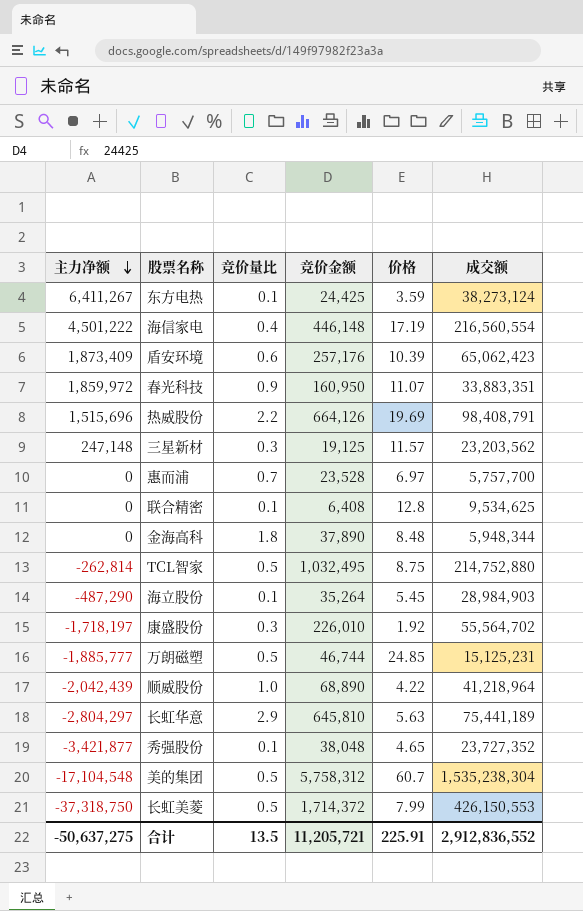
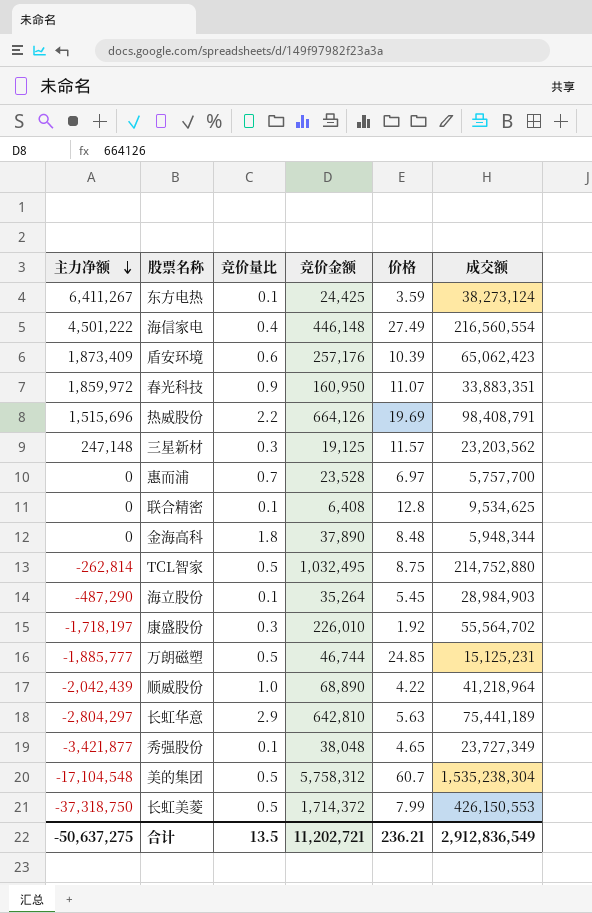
海信家电 | 价格: 17.19 -> 27.49
长虹华意 | 竞价金额: 645,810 -> 642,810
秀强股份 | 成交额: 23,727,352 -> 23,727,349
合计 | 竞价金额: 11,205,721 -> 11,202,721
合计 | 价格: 225.91 -> 236.21
合计 | 成交额: 2,912,836,552 -> 2,912,836,549

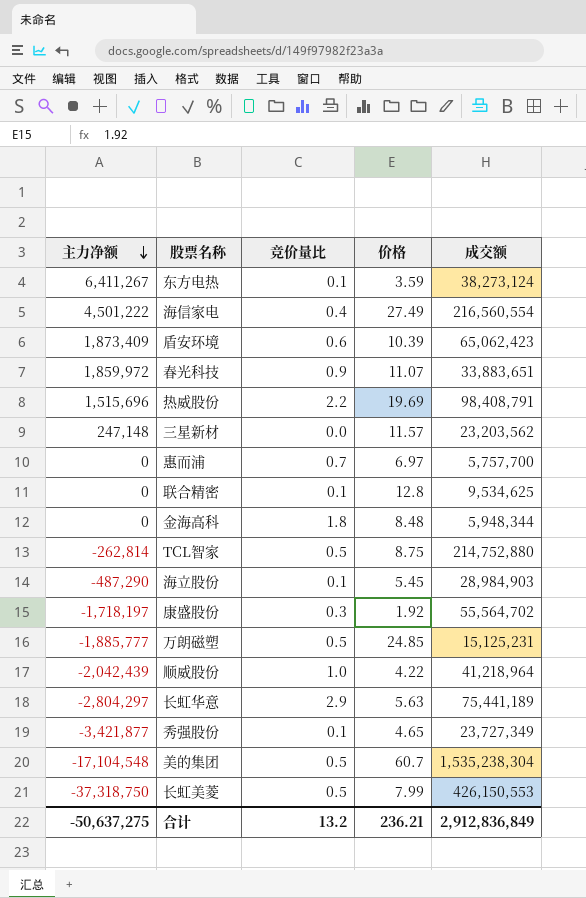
column 竞价金额 | position: 4 -> none
春光科技 | 成交额: 33,883,351 -> 33,883,651
三星新材 | 竞价量比: 0.3 -> 0.0
合计 | 竞价量比: 13.5 -> 13.2
合计 | 成交额: 2,912,836,549 -> 2,912,836,849

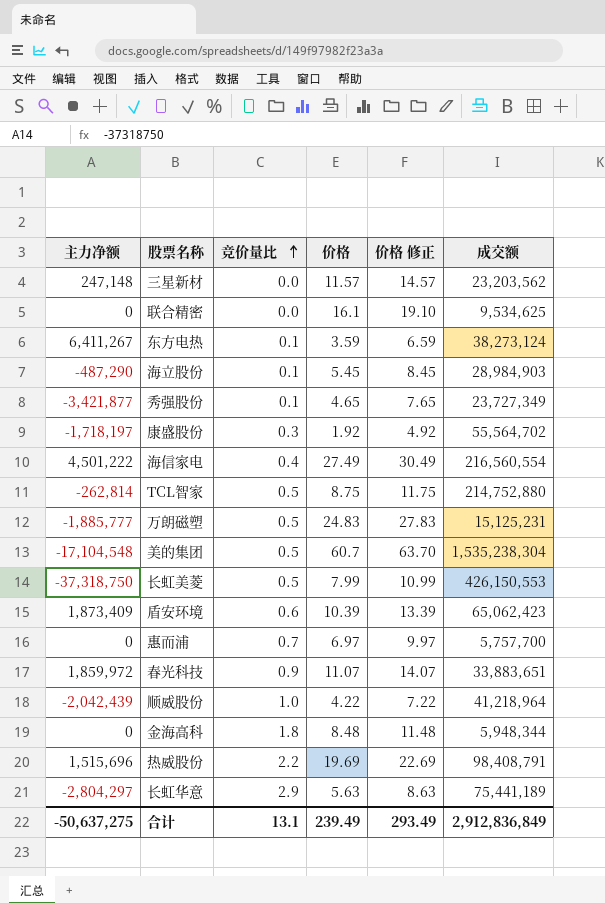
row order: 主力净额 descending -> 竞价量比 ascending
column 价格 修正 | formula: none -> [价格] + 3
联合精密 | 竞价量比: 0.1 -> 0.0
联合精密 | 价格: 12.8 -> 16.1
万朗磁塑 | 价格: 24.85 -> 24.83
合计 | 竞价量比: 13.2 -> 13.1
合计 | 价格: 236.21 -> 239.49

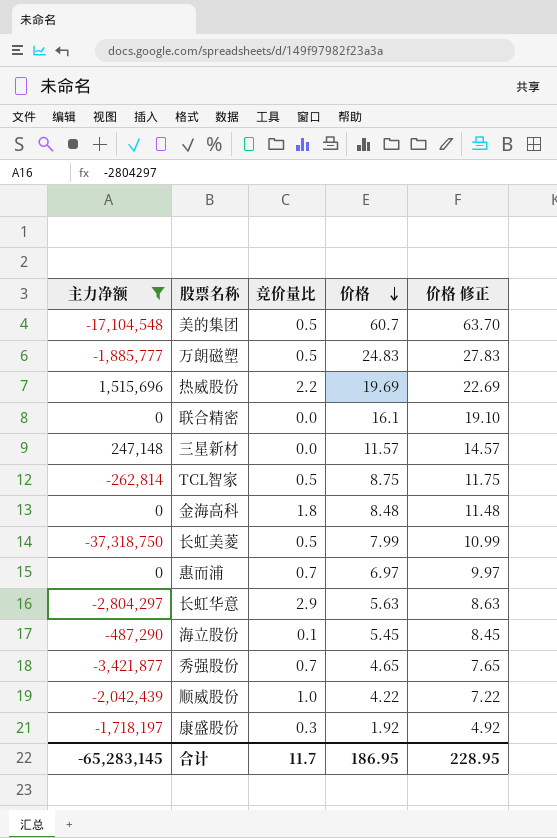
filter: none -> 主力净额 <= 1,515,696
row order: 竞价量比 ascending -> 价格 descending
column 成交额 | position: 6 -> none
秀强股份 | 竞价量比: 0.1 -> 0.7
合计 | 主力净额: -50,637,275 -> -65,283,145
合计 | 竞价量比: 13.1 -> 11.7
合计 | 价格: 239.49 -> 186.95
合计 | 价格 修正: 293.49 -> 228.95

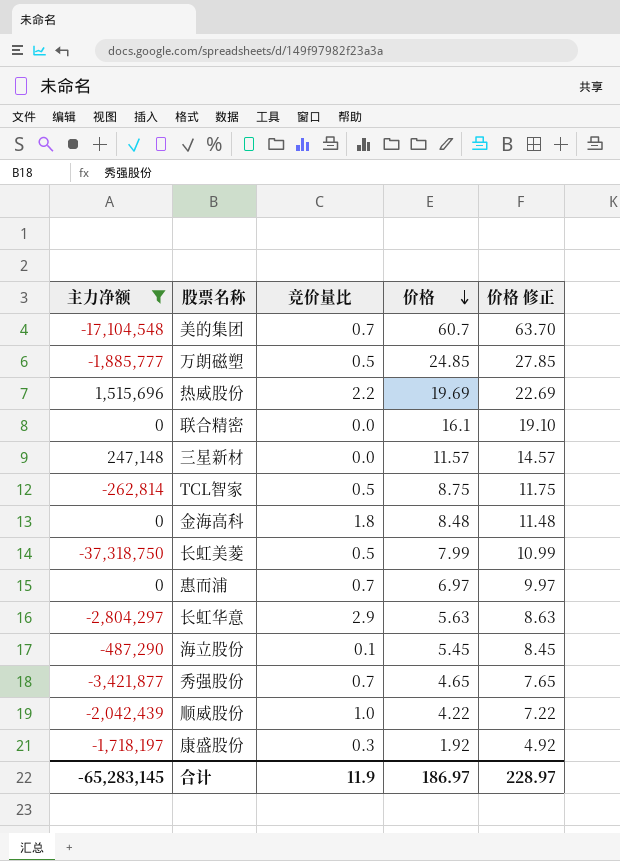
美的集团 | 竞价量比: 0.5 -> 0.7
万朗磁塑 | 价格: 24.83 -> 24.85
万朗磁塑 | 价格 修正: 27.83 -> 27.85
合计 | 竞价量比: 11.7 -> 11.9
合计 | 价格: 186.95 -> 186.97
合计 | 价格 修正: 228.95 -> 228.97

